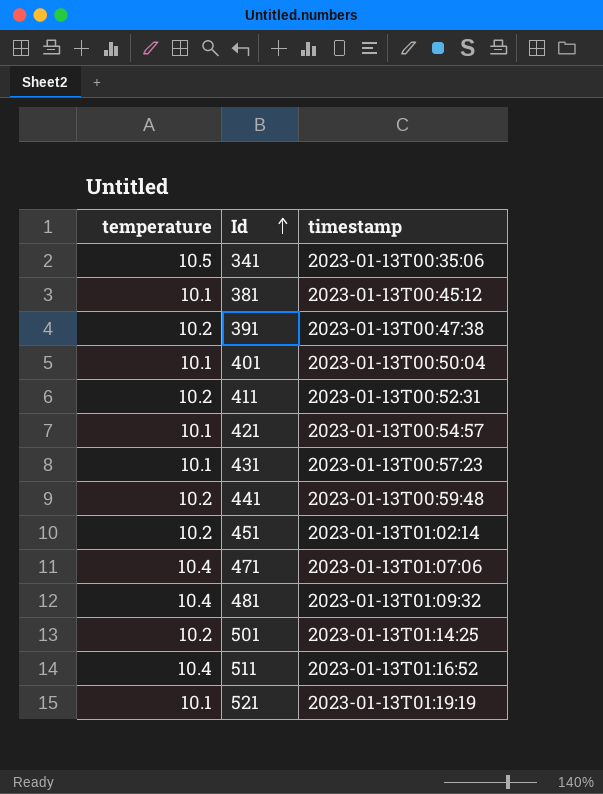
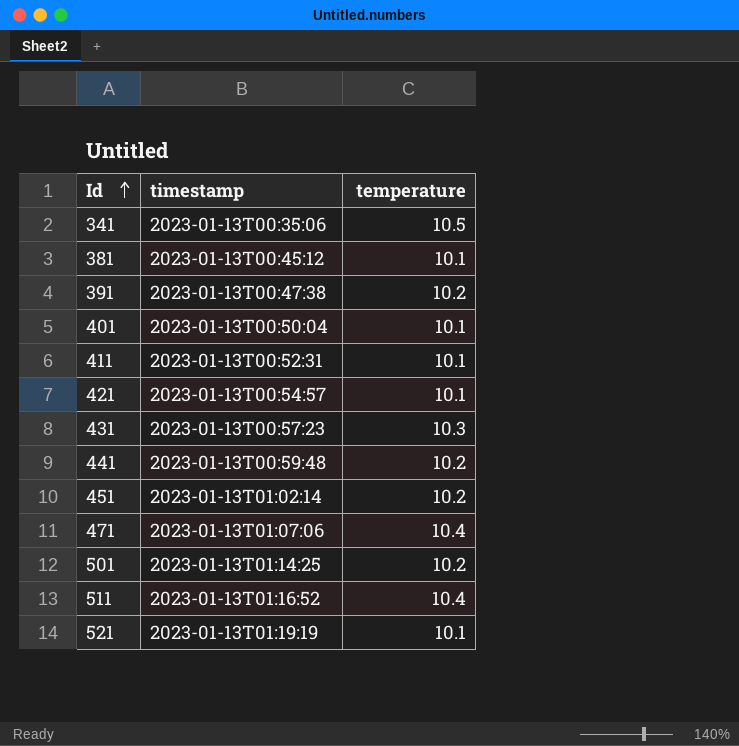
column temperature | position: 1 -> 3
row 481: 10.4 | 2023-01-13T01:09:32 -> none
411 | temperature: 10.2 -> 10.1
431 | temperature: 10.1 -> 10.3

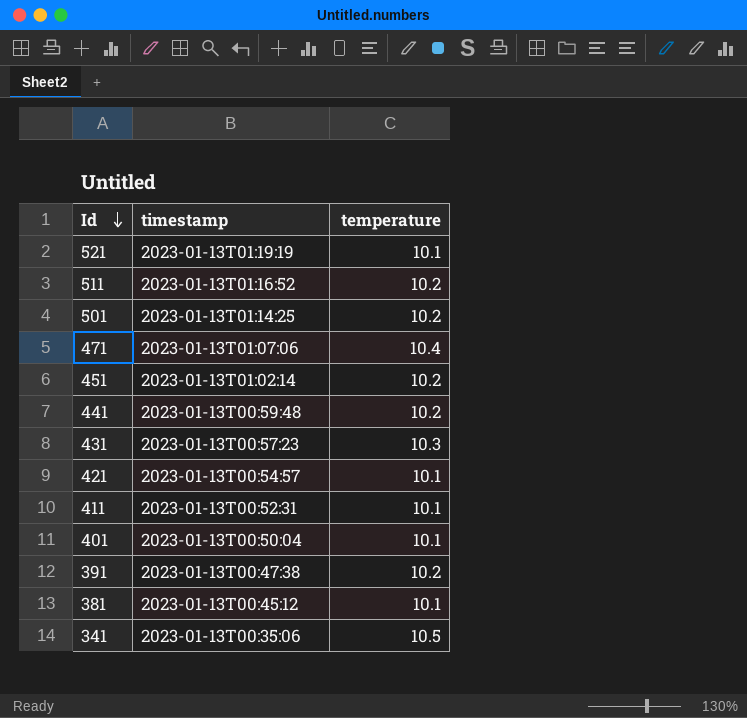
row order: Id ascending -> Id descending
511 | temperature: 10.4 -> 10.2

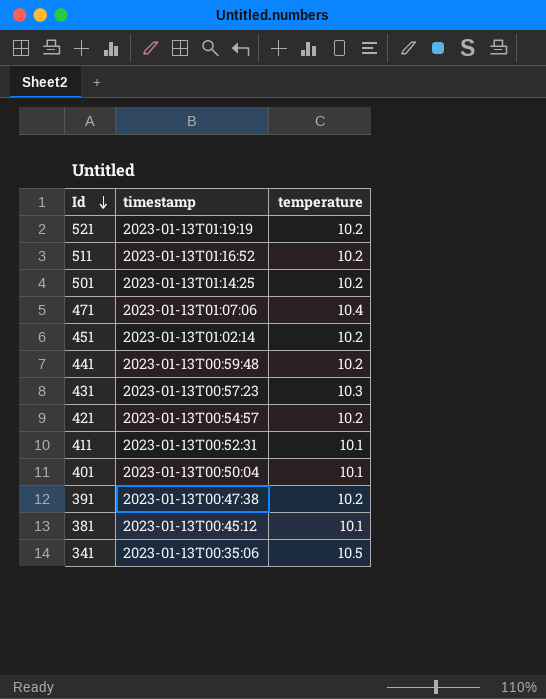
521 | temperature: 10.1 -> 10.2
421 | temperature: 10.1 -> 10.2

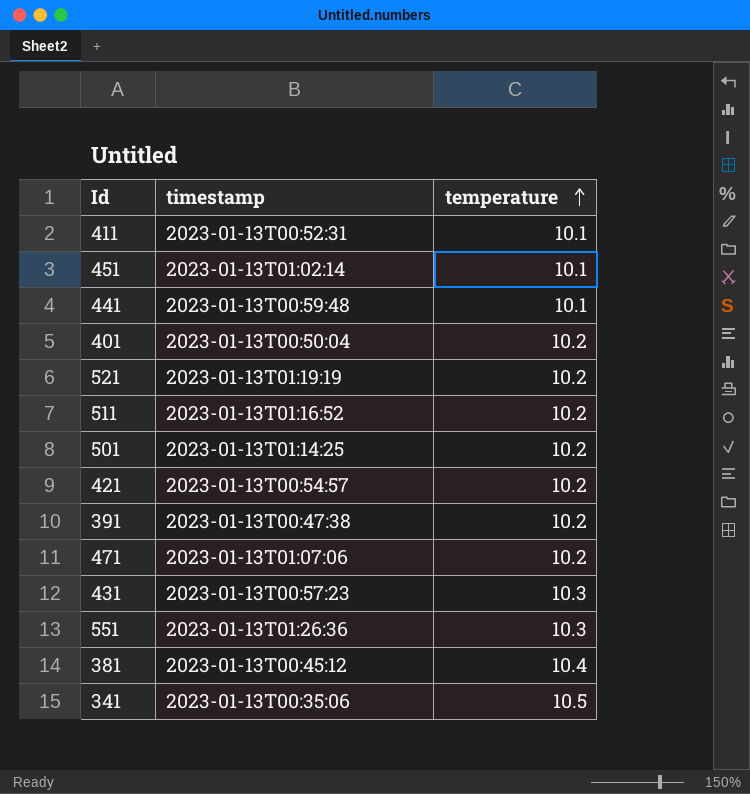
row order: Id descending -> temperature ascending
451 | temperature: 10.2 -> 10.1
441 | temperature: 10.2 -> 10.1
401 | temperature: 10.1 -> 10.2
471 | temperature: 10.4 -> 10.2
row 551: none -> 2023-01-13T01:26:36 | 10.3
381 | temperature: 10.1 -> 10.4

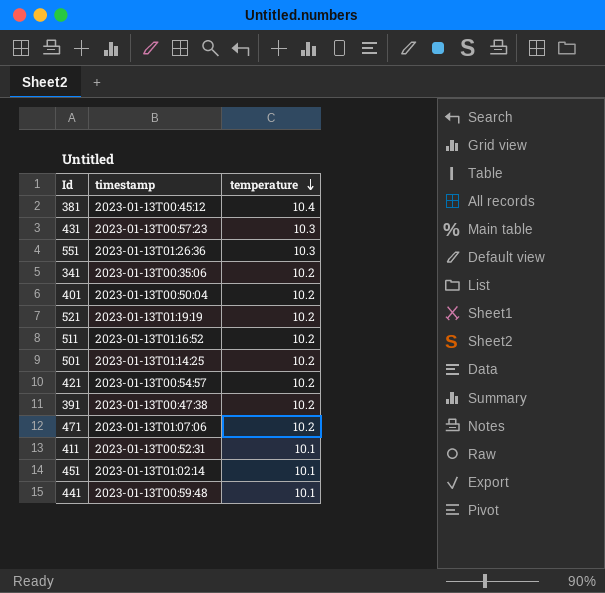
row order: temperature ascending -> temperature descending
341 | temperature: 10.5 -> 10.2

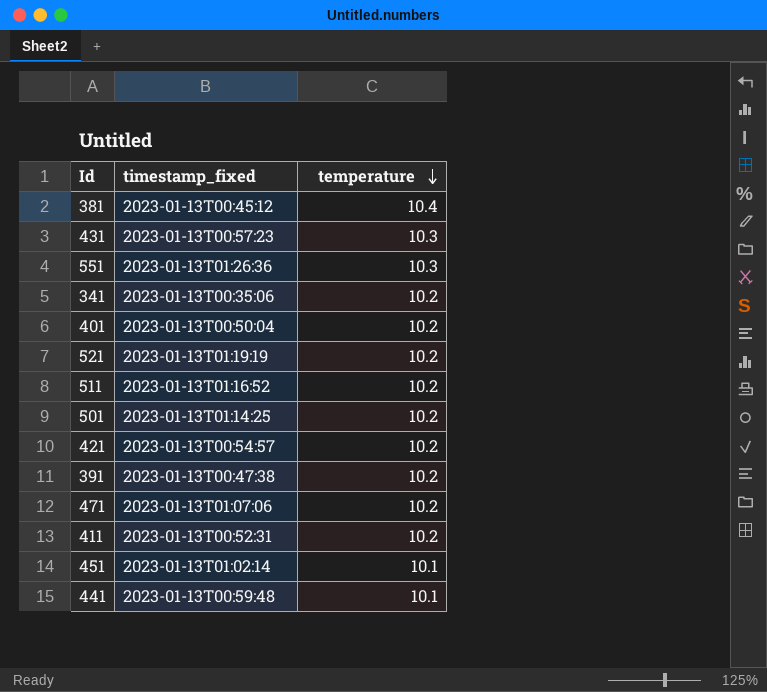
column name: timestamp -> timestamp_fixed
411 | temperature: 10.1 -> 10.2

